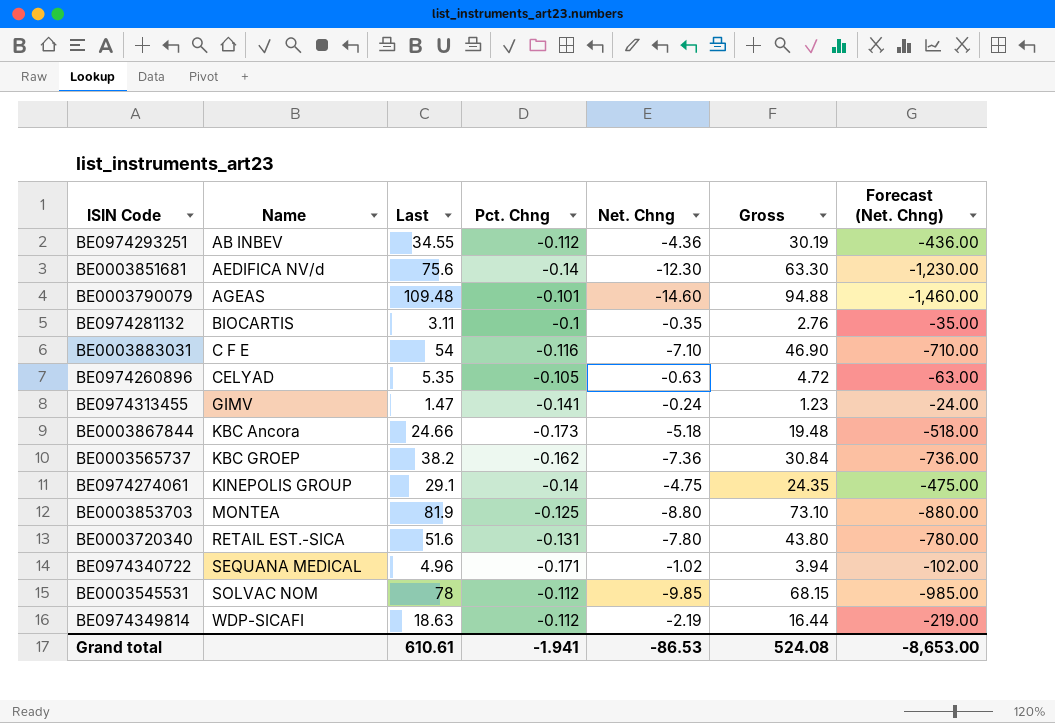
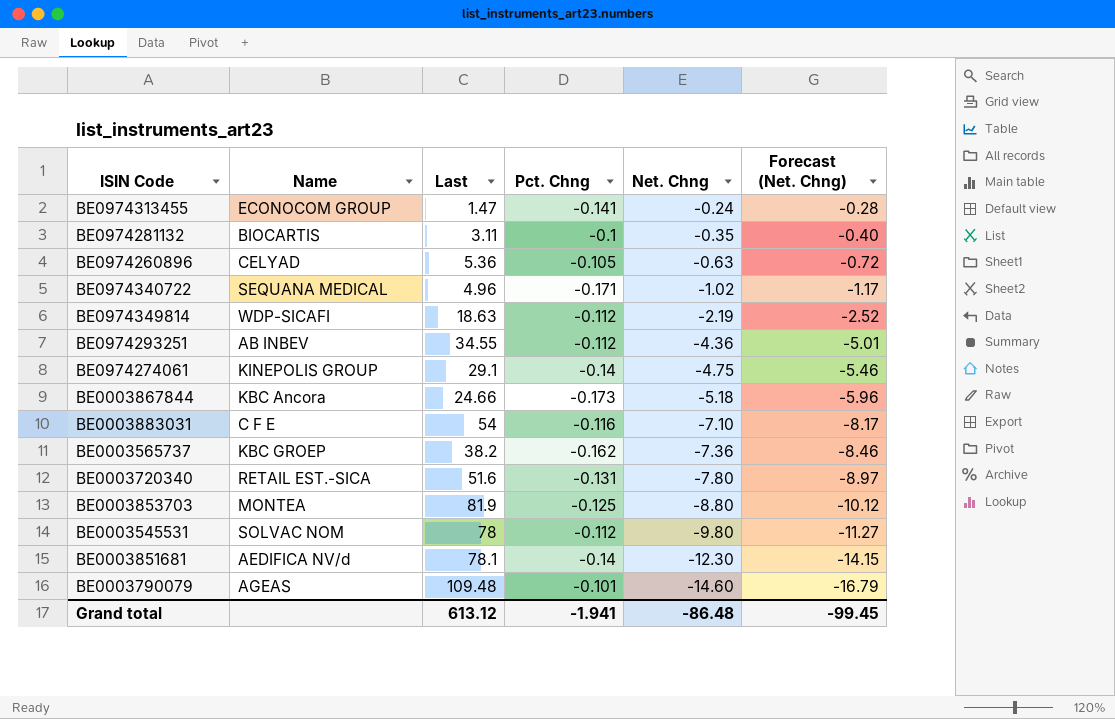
row order: Name ascending -> Net. Chng descending
column Gross | formula: [Last] + [Net. Chng] -> none
column Forecast (Net. Chng) | formula: [Net. Chng] * 100 -> [Net. Chng] * 1.15
BE0974313455 | Name: GIMV -> ECONOCOM GROUP
BE0974260896 | Last: 5.35 -> 5.36
BE0003545531 | Net. Chng: -9.85 -> -9.80
BE0003851681 | Last: 75.6 -> 78.1
Grand total | Last: 610.61 -> 613.12
Grand total | Net. Chng: -86.53 -> -86.48
Grand total | Forecast (Net. Chng): -8,653.00 -> -99.45

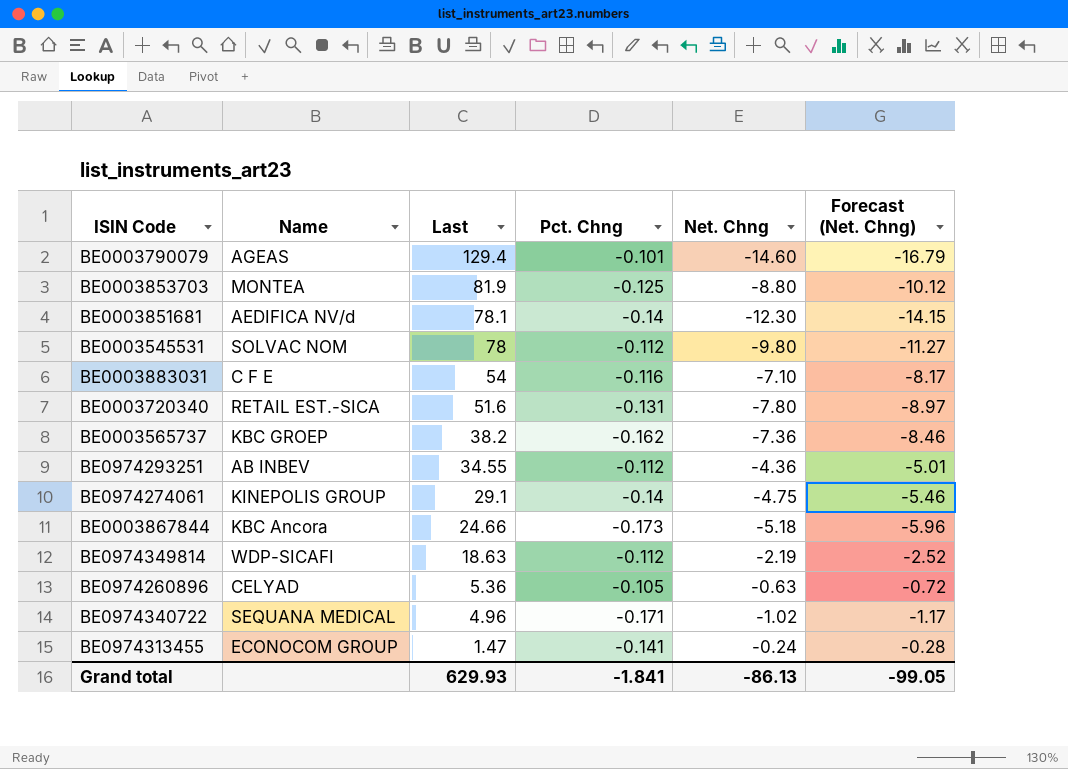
row order: Net. Chng descending -> Last descending
row BE0974281132: BIOCARTIS | 3.11 | -0.1 | -0.35 | -0.40 -> none
BE0003790079 | Last: 109.48 -> 129.4
Grand total | Last: 613.12 -> 629.93
Grand total | Pct. Chng: -1.941 -> -1.841
Grand total | Net. Chng: -86.48 -> -86.13
Grand total | Forecast (Net. Chng): -99.45 -> -99.05

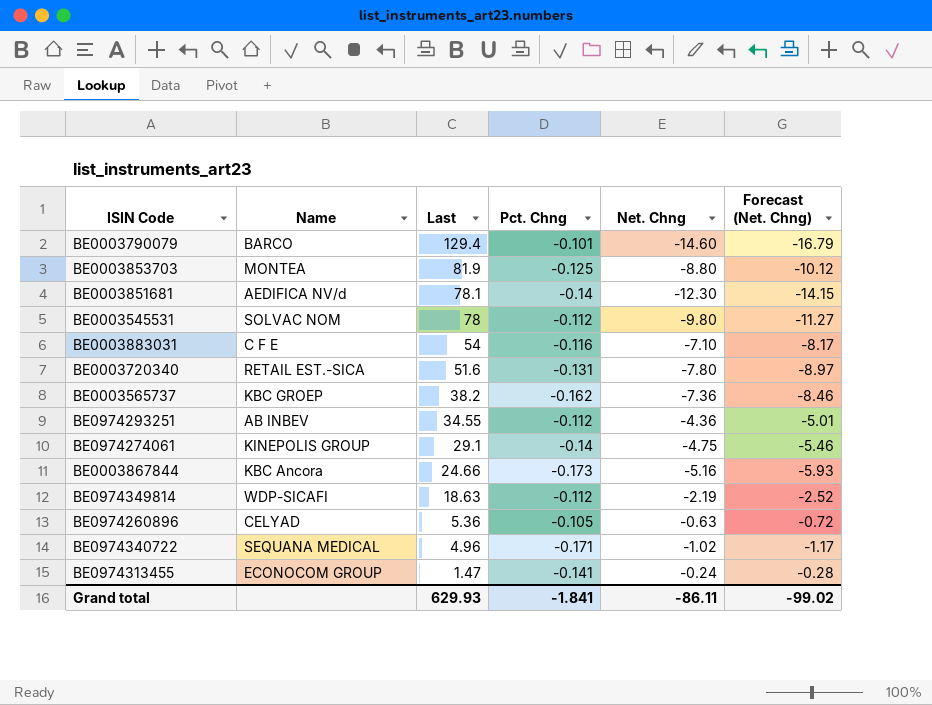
BE0003790079 | Name: AGEAS -> BARCO
BE0003867844 | Net. Chng: -5.18 -> -5.16
BE0003867844 | Forecast (Net. Chng): -5.96 -> -5.93
Grand total | Net. Chng: -86.13 -> -86.11
Grand total | Forecast (Net. Chng): -99.05 -> -99.02

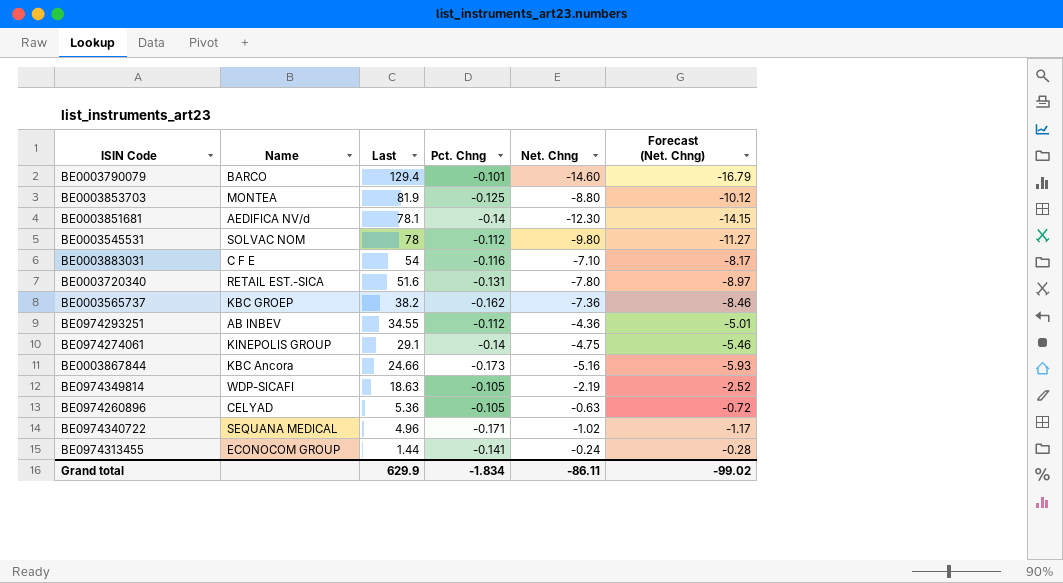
BE0974349814 | Pct. Chng: -0.112 -> -0.105
BE0974313455 | Last: 1.47 -> 1.44
Grand total | Last: 629.93 -> 629.9
Grand total | Pct. Chng: -1.841 -> -1.834

